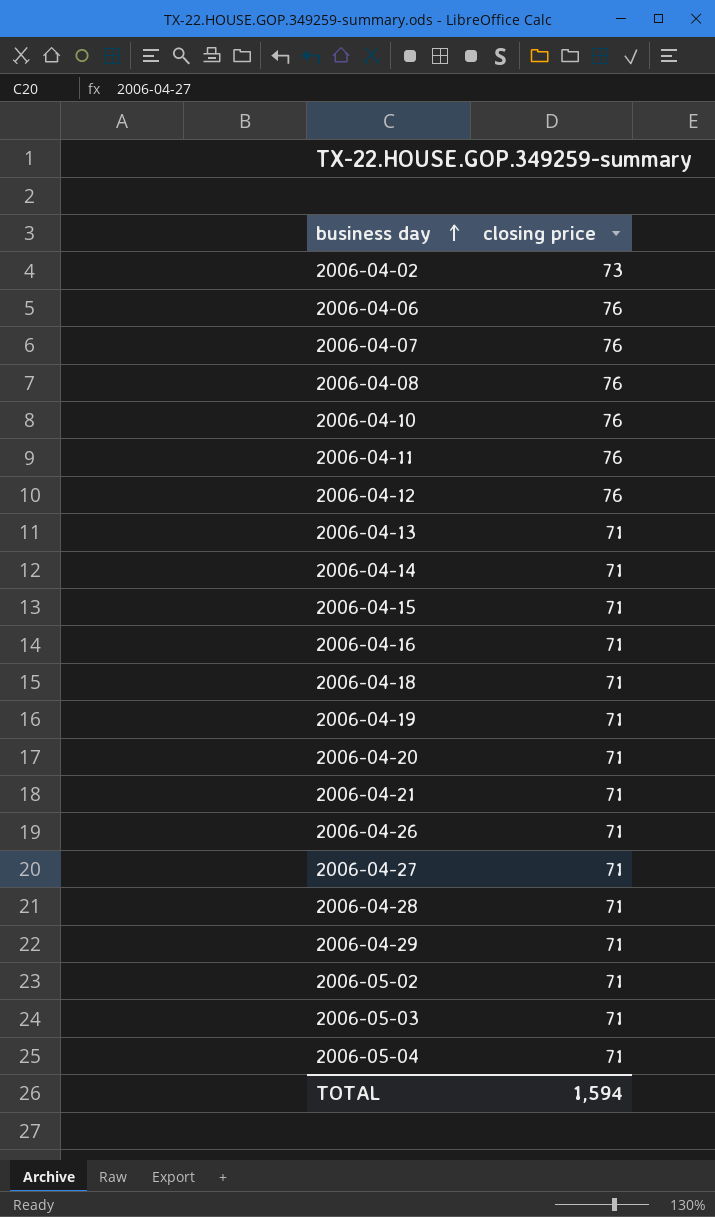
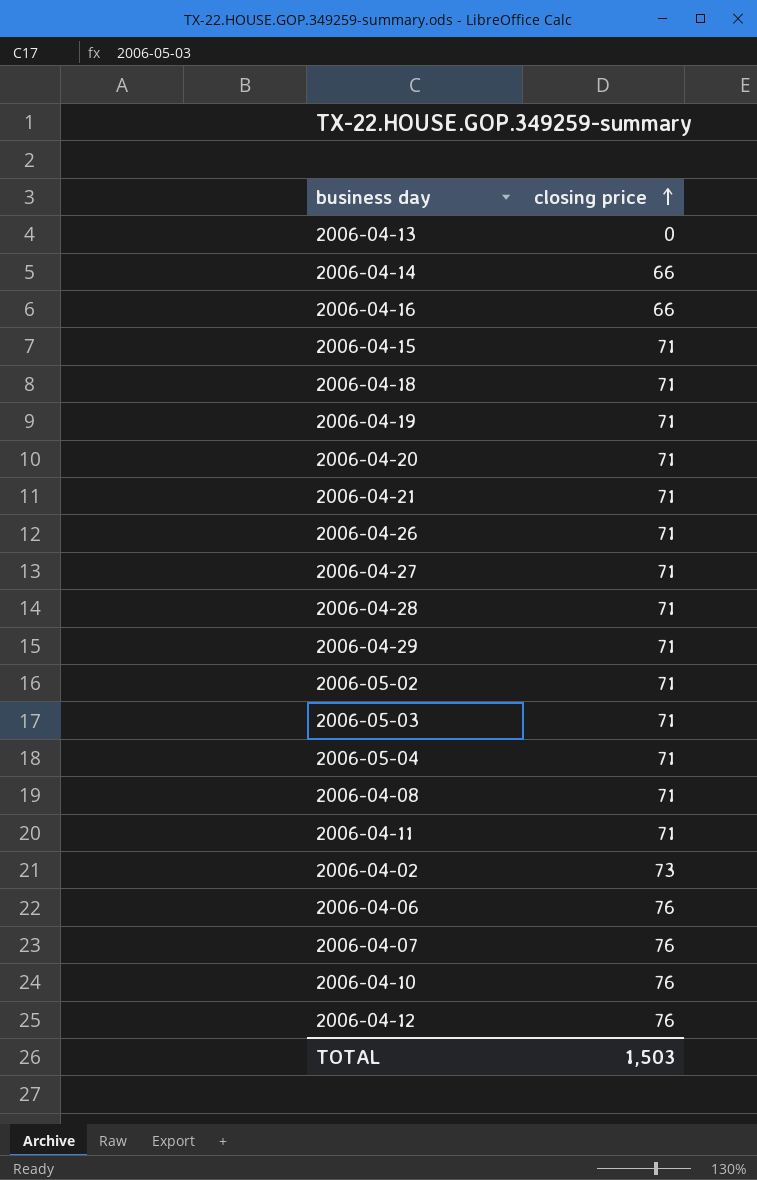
row order: business day ascending -> closing price ascending
2006-04-13 | closing price: 71 -> 0
2006-04-14 | closing price: 71 -> 66
2006-04-16 | closing price: 71 -> 66
2006-04-08 | closing price: 76 -> 71
2006-04-11 | closing price: 76 -> 71
TOTAL | closing price: 1,594 -> 1,503

